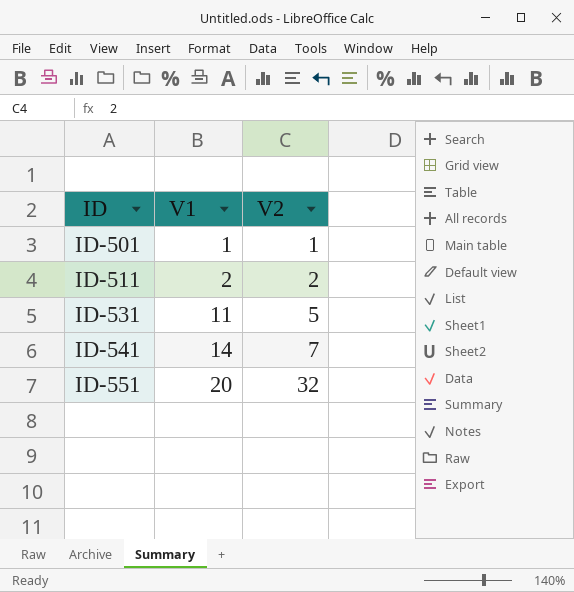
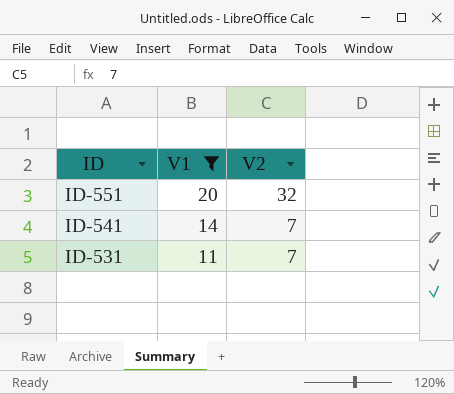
filter: none -> V1 >= 11
row order: ID ascending -> ID descending
ID-531 | V2: 5 -> 7

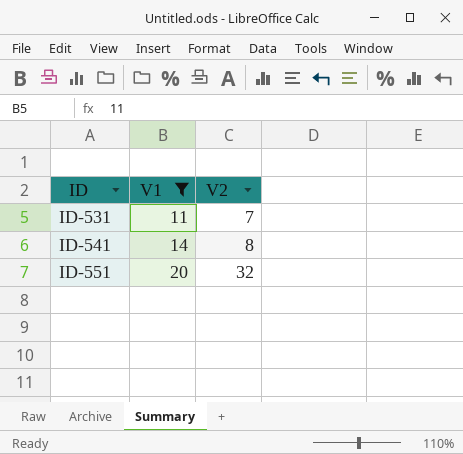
row order: ID descending -> ID ascending
ID-541 | V2: 7 -> 8

